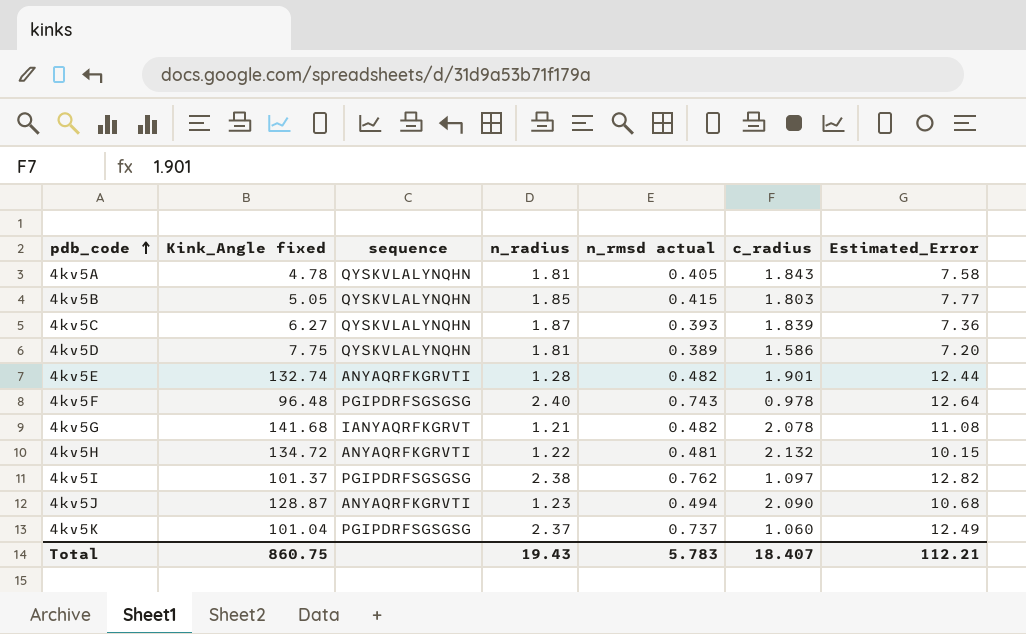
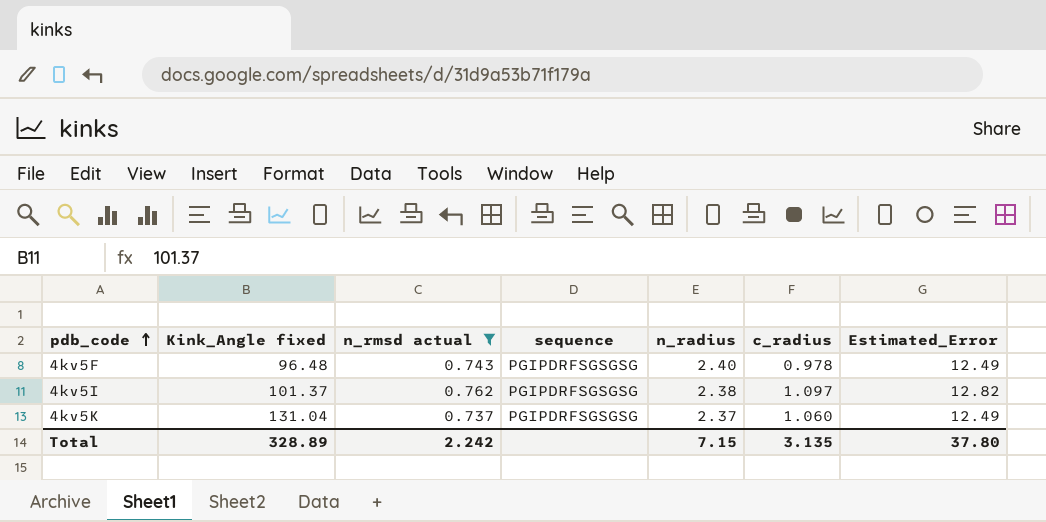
filter: none -> n_rmsd actual >= 0.737
column n_rmsd actual | position: 5 -> 3
4kv5F | Estimated_Error: 12.64 -> 12.49
4kv5K | Kink_Angle fixed: 101.04 -> 131.04
Total | Kink_Angle fixed: 860.75 -> 328.89
Total | n_rmsd actual: 5.783 -> 2.242
Total | n_radius: 19.43 -> 7.15
Total | c_radius: 18.407 -> 3.135
Total | Estimated_Error: 112.21 -> 37.80

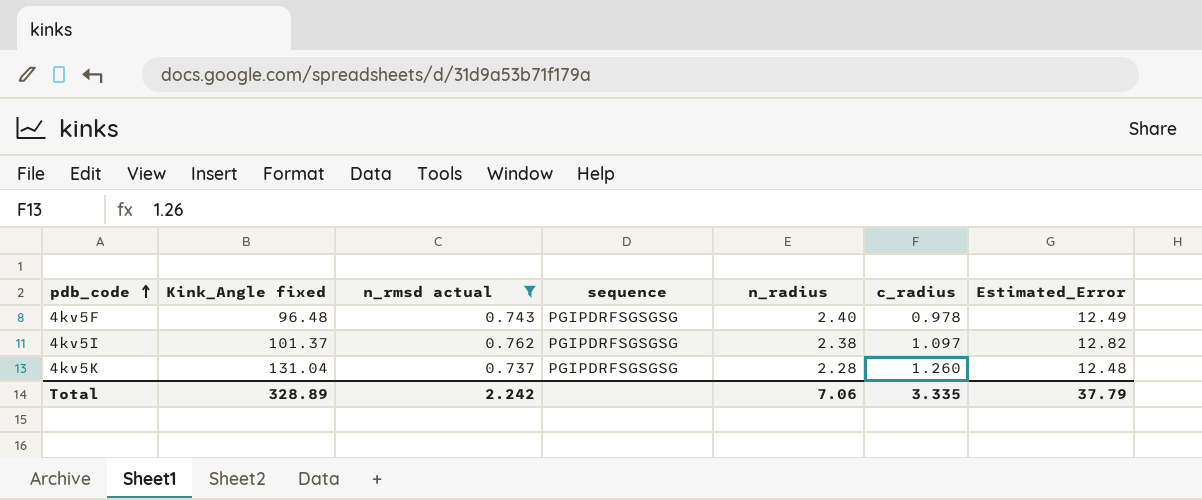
4kv5K | n_radius: 2.37 -> 2.28
4kv5K | c_radius: 1.060 -> 1.260
4kv5K | Estimated_Error: 12.49 -> 12.48
Total | n_radius: 7.15 -> 7.06
Total | c_radius: 3.135 -> 3.335
Total | Estimated_Error: 37.80 -> 37.79

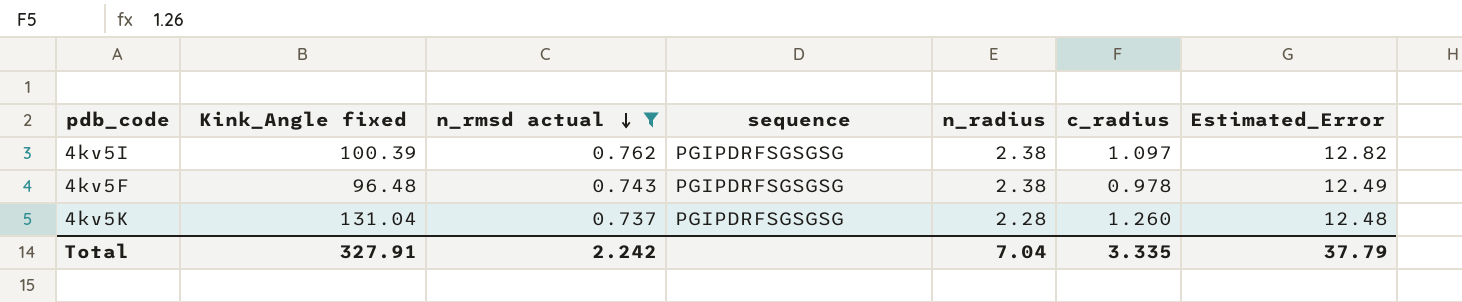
row order: pdb_code ascending -> n_rmsd actual descending
4kv5I | Kink_Angle fixed: 101.37 -> 100.39
4kv5F | n_radius: 2.40 -> 2.38
Total | Kink_Angle fixed: 328.89 -> 327.91
Total | n_radius: 7.06 -> 7.04

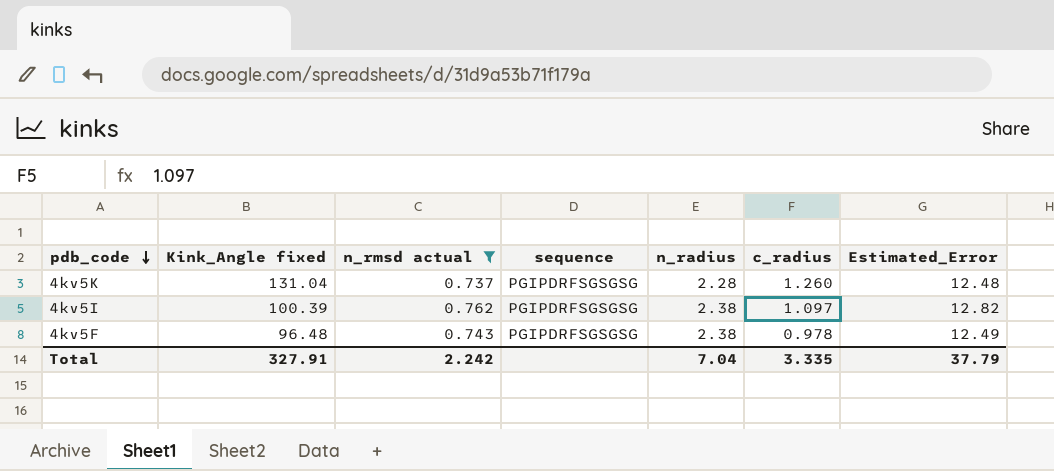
row order: n_rmsd actual descending -> pdb_code descending

